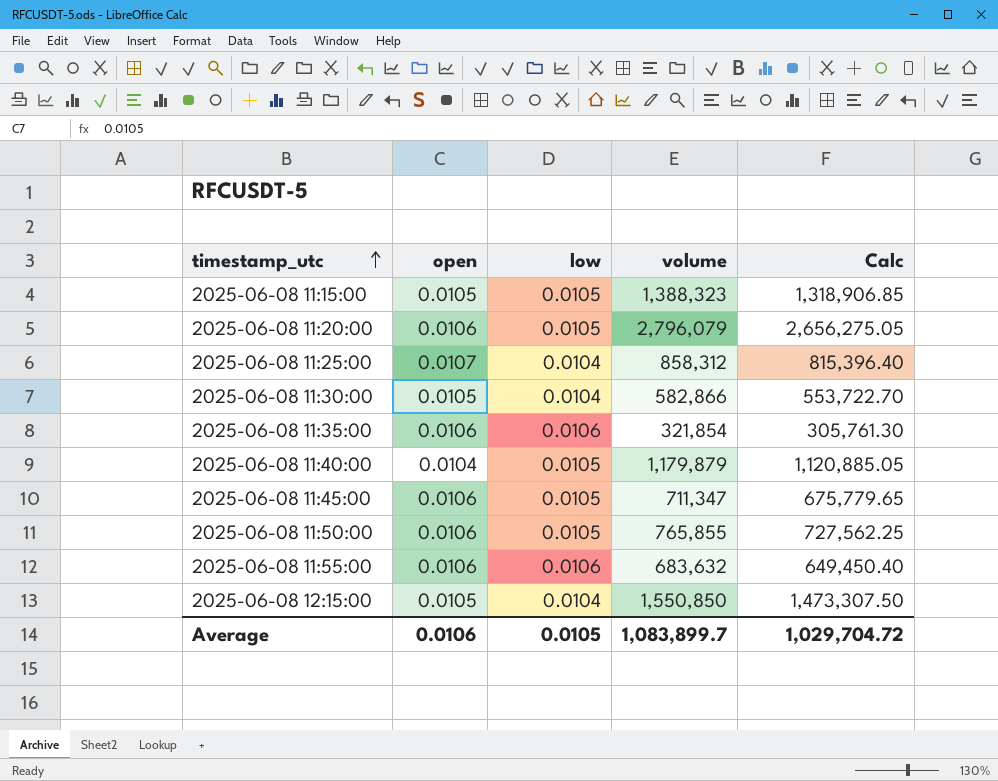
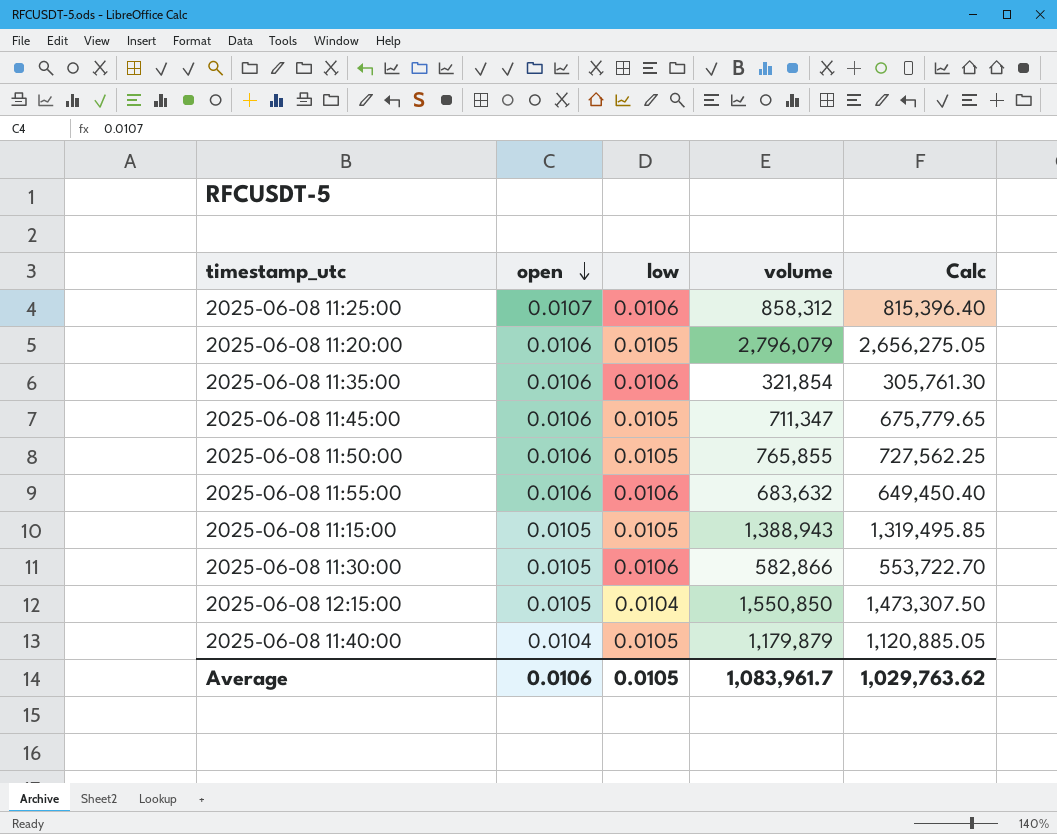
row order: timestamp_utc ascending -> open descending
2025-06-08 11:25:00 | low: 0.0104 -> 0.0106
2025-06-08 11:15:00 | volume: 1,388,323 -> 1,388,943
2025-06-08 11:15:00 | Calc: 1,318,906.85 -> 1,319,495.85
2025-06-08 11:30:00 | low: 0.0104 -> 0.0106
Average | volume: 1,083,899.7 -> 1,083,961.7
Average | Calc: 1,029,704.72 -> 1,029,763.62

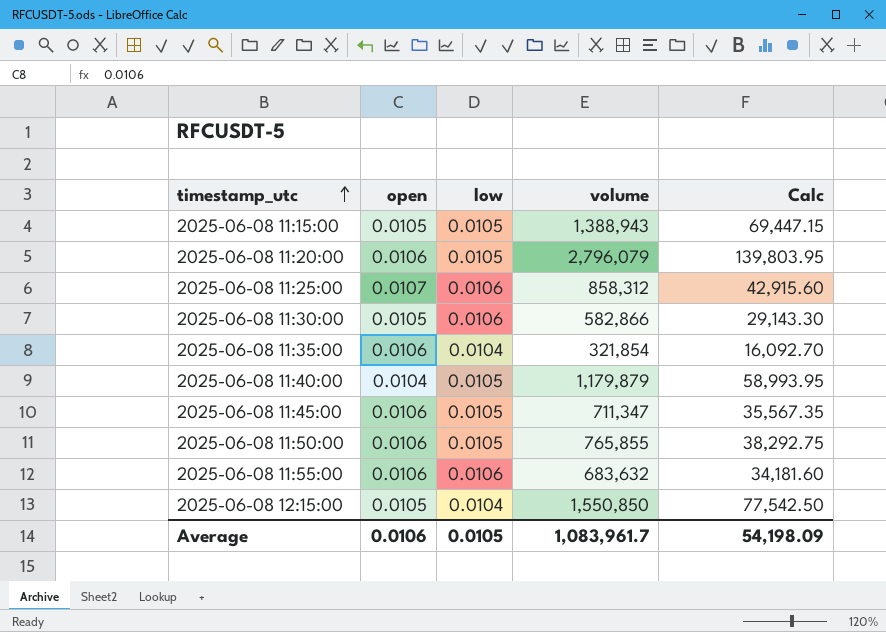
row order: open descending -> timestamp_utc ascending
column Calc | formula: [volume] * 0.95 -> [volume] * 0.05
2025-06-08 11:35:00 | low: 0.0106 -> 0.0104
Average | Calc: 1,029,763.62 -> 54,198.09

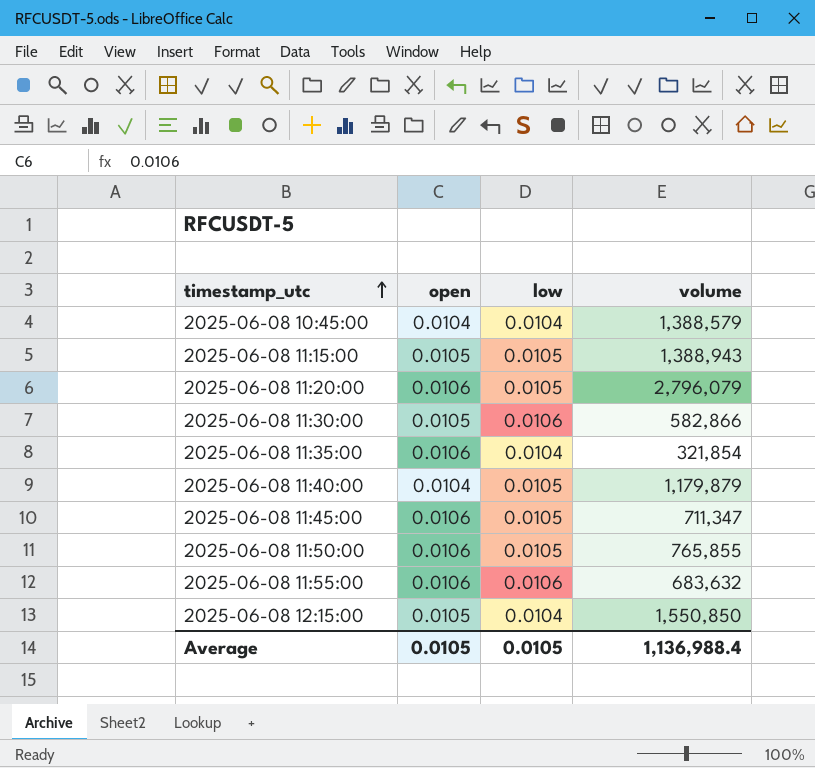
column Calc | formula: [volume] * 0.05 -> none
row 2025-06-08 11:25:00: 0.0107 | 0.0106 | 858,312 | 42,915.60 -> none
row 2025-06-08 10:45:00: none -> 0.0104 | 0.0104 | 1,388,579
Average | open: 0.0106 -> 0.0105
Average | volume: 1,083,961.7 -> 1,136,988.4

